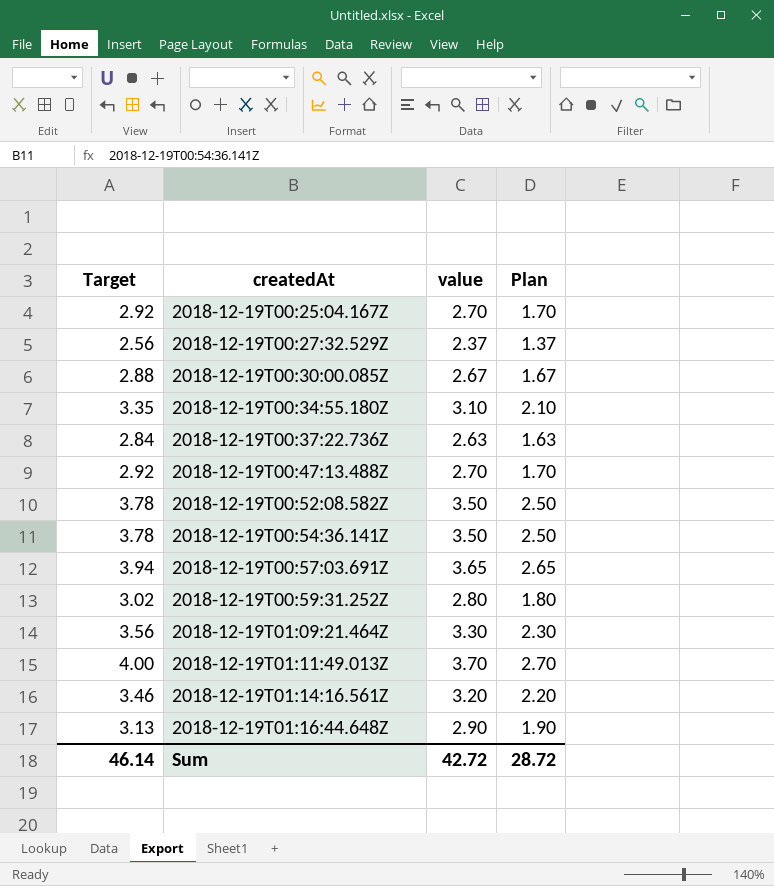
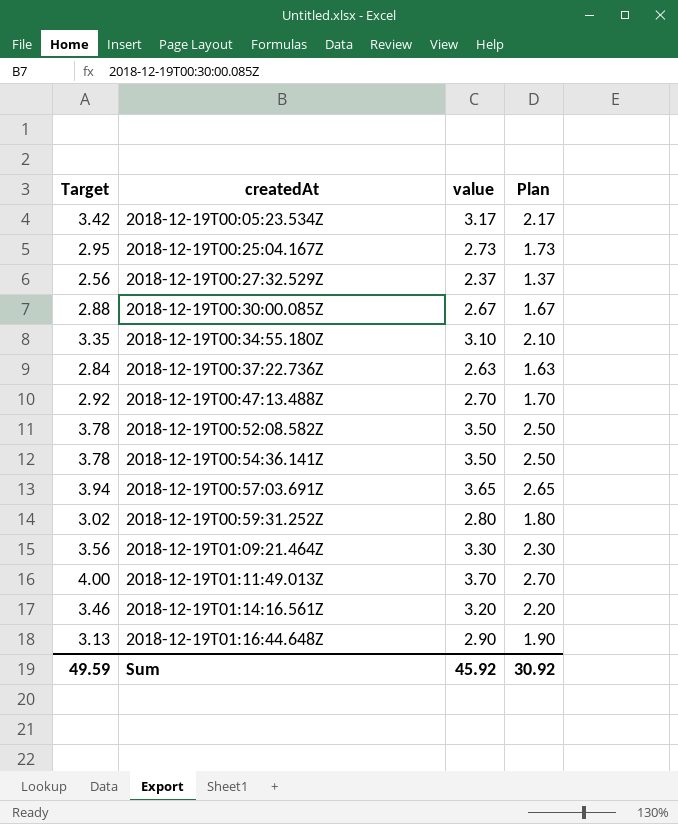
row 2018-12-19T00:05:23.534Z: none -> 3.42 | 3.17 | 2.17
2018-12-19T00:25:04.167Z | Target: 2.92 -> 2.95
2018-12-19T00:25:04.167Z | value: 2.70 -> 2.73
2018-12-19T00:25:04.167Z | Plan: 1.70 -> 1.73
Sum | Target: 46.14 -> 49.59
Sum | value: 42.72 -> 45.92
Sum | Plan: 28.72 -> 30.92

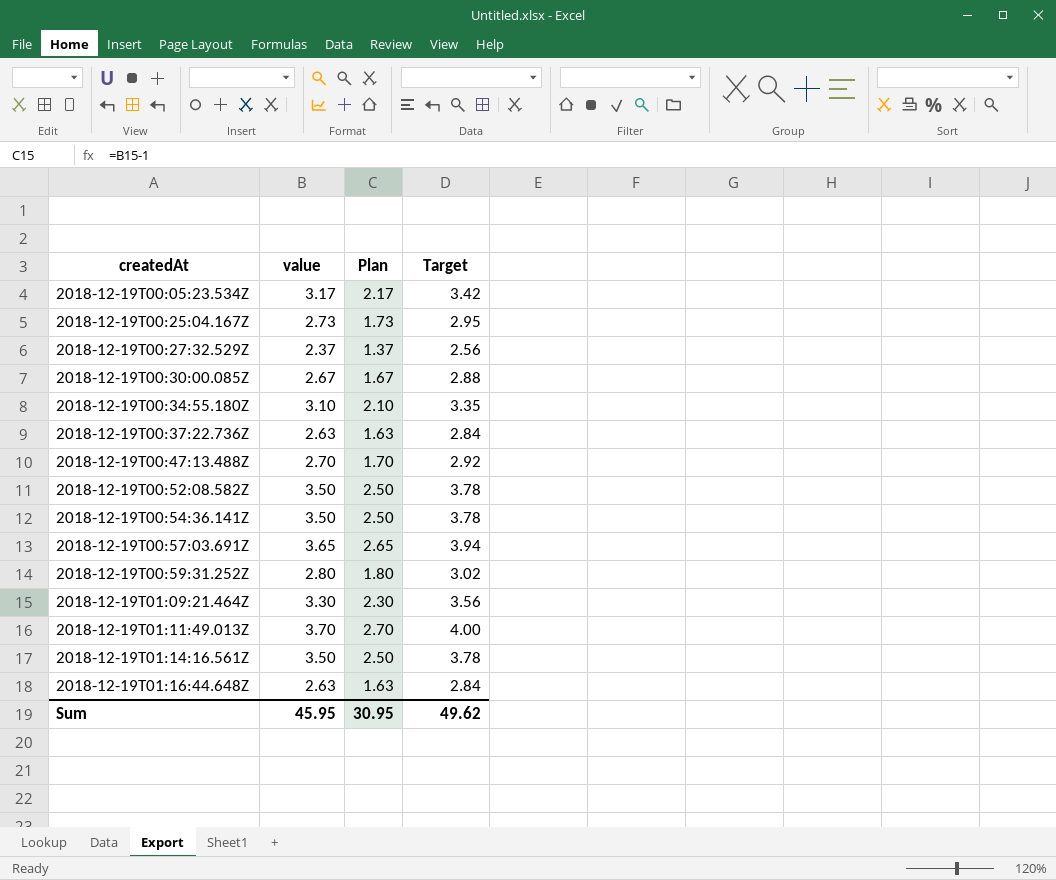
column Target | position: 1 -> 4
2018-12-19T01:14:16.561Z | value: 3.20 -> 3.50
2018-12-19T01:14:16.561Z | Plan: 2.20 -> 2.50
2018-12-19T01:14:16.561Z | Target: 3.46 -> 3.78
2018-12-19T01:16:44.648Z | value: 2.90 -> 2.63
2018-12-19T01:16:44.648Z | Plan: 1.90 -> 1.63
2018-12-19T01:16:44.648Z | Target: 3.13 -> 2.84
Sum | value: 45.92 -> 45.95
Sum | Plan: 30.92 -> 30.95
Sum | Target: 49.59 -> 49.62

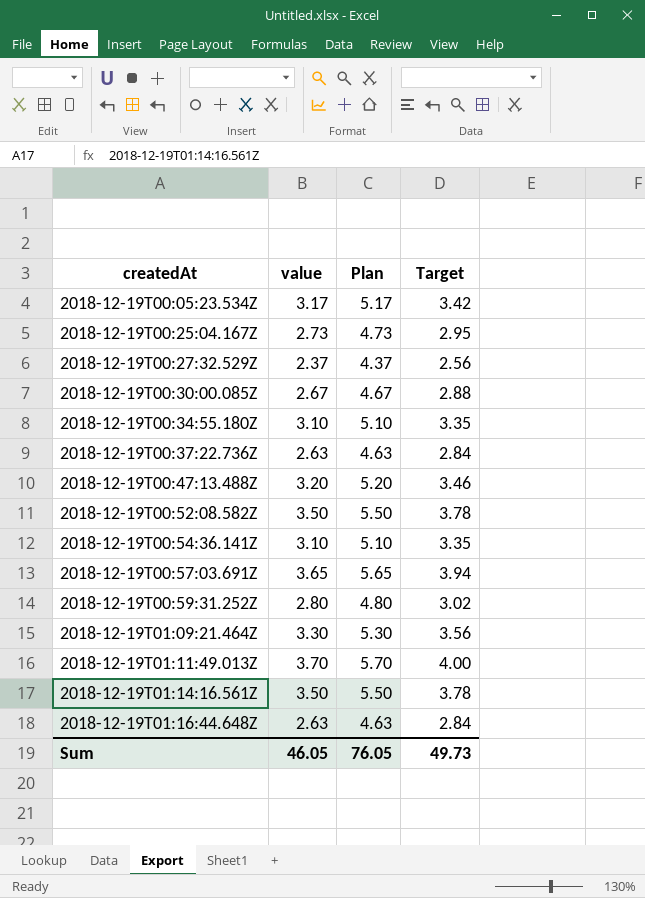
column Plan | formula: [value] - 1 -> [value] + 2
2018-12-19T00:47:13.488Z | value: 2.70 -> 3.20
2018-12-19T00:47:13.488Z | Target: 2.92 -> 3.46
2018-12-19T00:54:36.141Z | value: 3.50 -> 3.10
2018-12-19T00:54:36.141Z | Target: 3.78 -> 3.35
Sum | value: 45.95 -> 46.05
Sum | Plan: 30.95 -> 76.05
Sum | Target: 49.62 -> 49.73

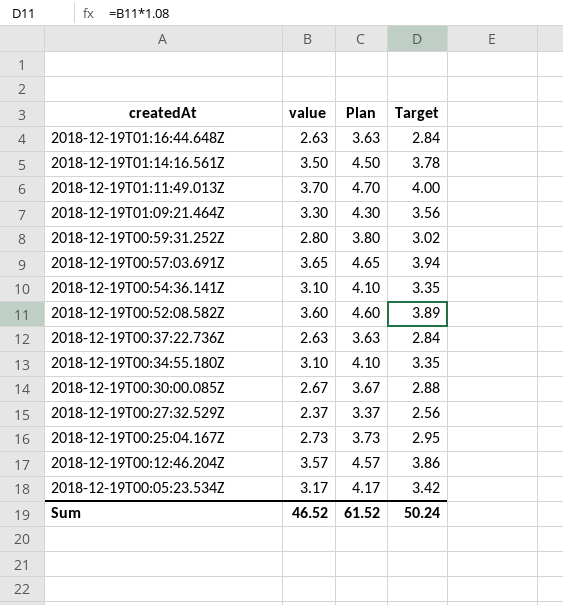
row order: createdAt ascending -> createdAt descending
column Plan | formula: [value] + 2 -> [value] + 1
row 2018-12-19T00:47:13.488Z: 3.20 | 5.20 | 3.46 -> none
2018-12-19T00:52:08.582Z | value: 3.50 -> 3.60
2018-12-19T00:52:08.582Z | Target: 3.78 -> 3.89
row 2018-12-19T00:12:46.204Z: none -> 3.57 | 4.57 | 3.86
Sum | value: 46.05 -> 46.52
Sum | Plan: 76.05 -> 61.52
Sum | Target: 49.73 -> 50.24

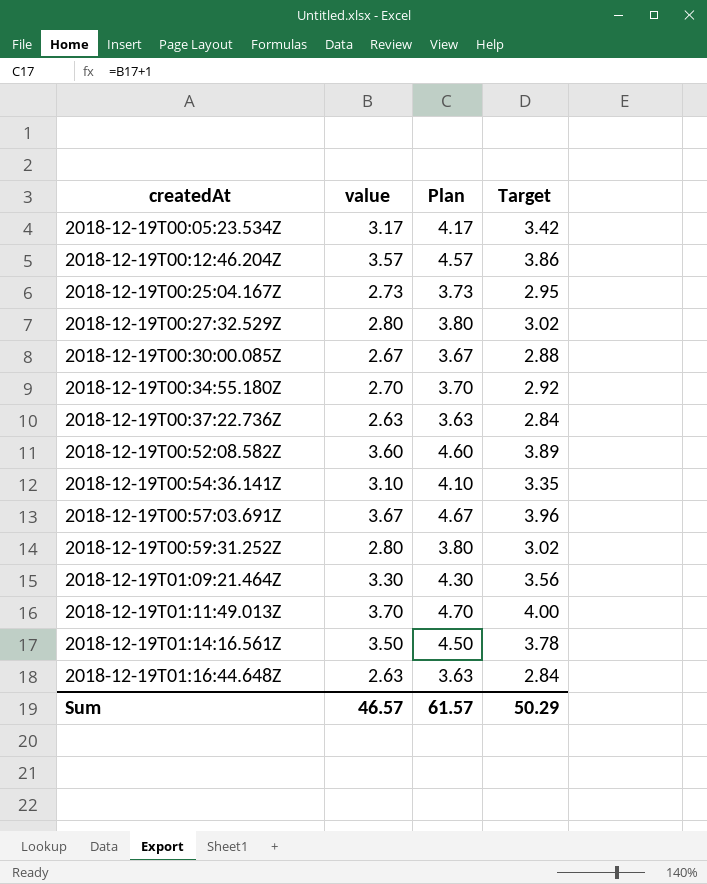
row order: createdAt descending -> createdAt ascending
2018-12-19T00:27:32.529Z | value: 2.37 -> 2.80
2018-12-19T00:27:32.529Z | Plan: 3.37 -> 3.80
2018-12-19T00:27:32.529Z | Target: 2.56 -> 3.02
2018-12-19T00:34:55.180Z | value: 3.10 -> 2.70
2018-12-19T00:34:55.180Z | Plan: 4.10 -> 3.70
2018-12-19T00:34:55.180Z | Target: 3.35 -> 2.92
2018-12-19T00:57:03.691Z | value: 3.65 -> 3.67
2018-12-19T00:57:03.691Z | Plan: 4.65 -> 4.67
2018-12-19T00:57:03.691Z | Target: 3.94 -> 3.96
Sum | value: 46.52 -> 46.57
Sum | Plan: 61.52 -> 61.57
Sum | Target: 50.24 -> 50.29

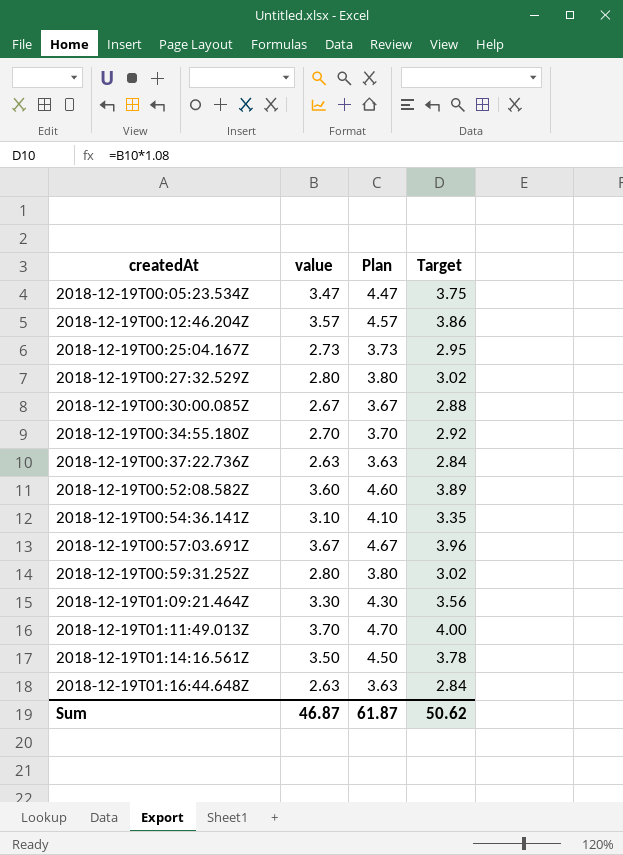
2018-12-19T00:05:23.534Z | value: 3.17 -> 3.47
2018-12-19T00:05:23.534Z | Plan: 4.17 -> 4.47
2018-12-19T00:05:23.534Z | Target: 3.42 -> 3.75
Sum | value: 46.57 -> 46.87
Sum | Plan: 61.57 -> 61.87
Sum | Target: 50.29 -> 50.62

